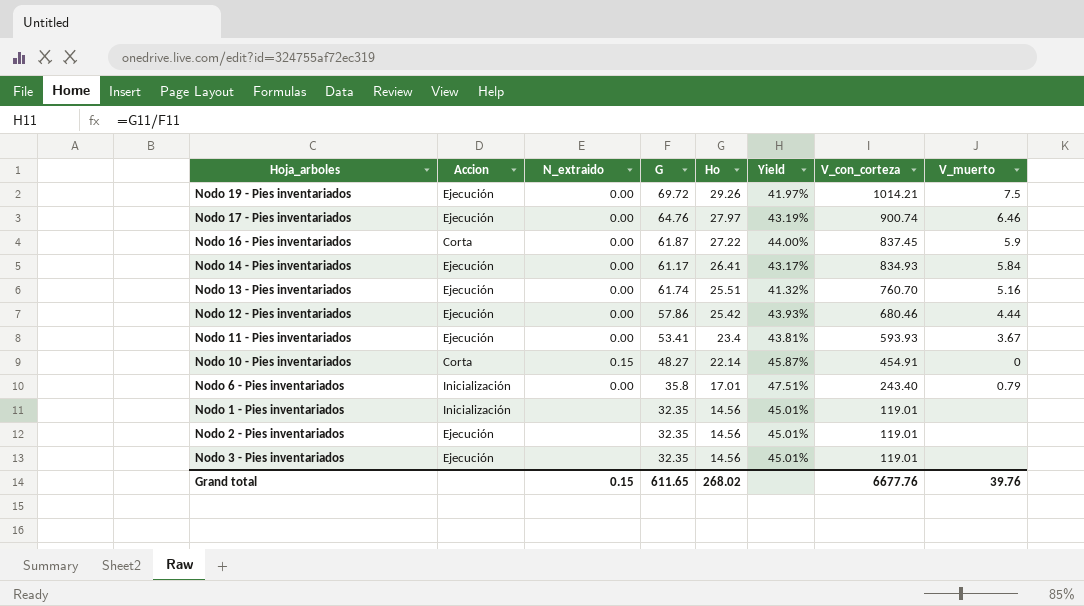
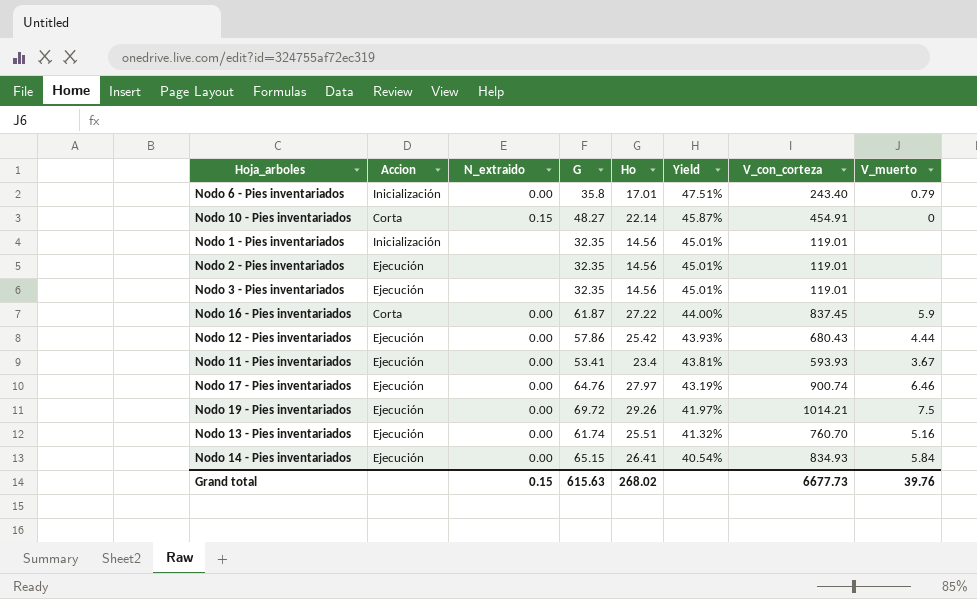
row order: Ho descending -> Yield descending
Nodo 12 - Pies inventariados | V_con_corteza: 680.46 -> 680.43
Nodo 14 - Pies inventariados | G: 61.17 -> 65.15
Nodo 14 - Pies inventariados | Yield: 43.17% -> 40.54%
Grand total | G: 611.65 -> 615.63
Grand total | V_con_corteza: 6677.76 -> 6677.73

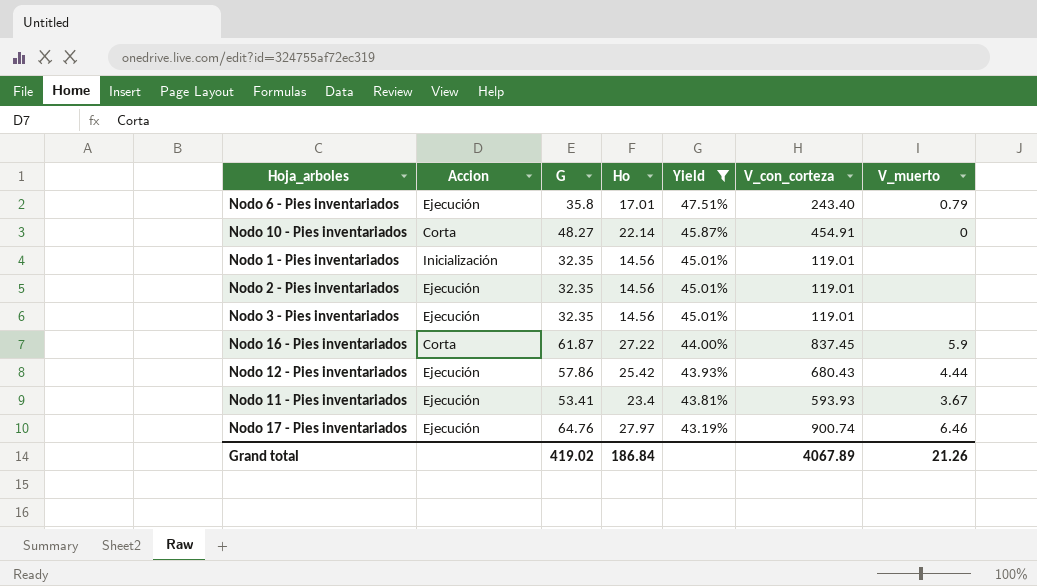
filter: none -> Yield >= 43.19%
column N_extraido | position: 3 -> none
Nodo 6 - Pies inventariados | Accion: Inicialización -> Ejecución
Grand total | G: 615.63 -> 419.02
Grand total | Ho: 268.02 -> 186.84
Grand total | V_con_corteza: 6677.73 -> 4067.89
Grand total | V_muerto: 39.76 -> 21.26

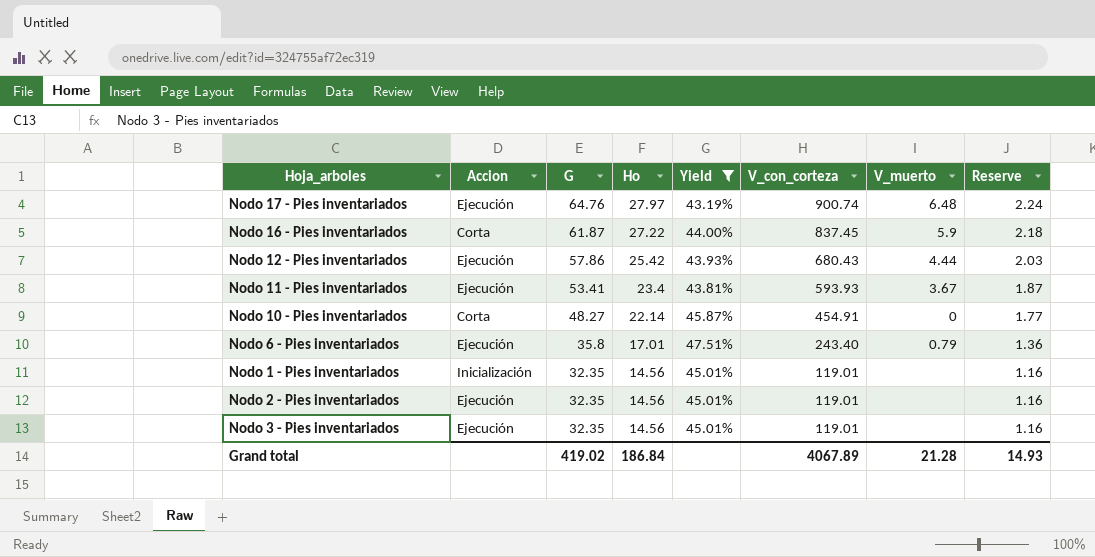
row order: Yield descending -> G descending
column Reserve | formula: none -> [Ho] * 0.08
Nodo 17 - Pies inventariados | V_muerto: 6.46 -> 6.48
Grand total | V_muerto: 21.26 -> 21.28

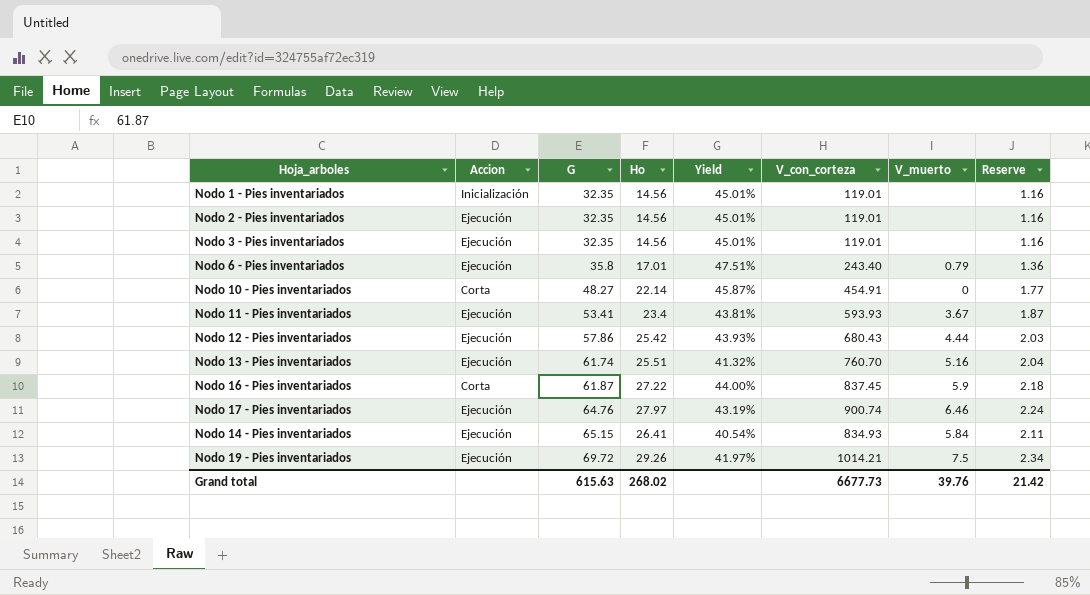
filter: Yield >= 43.19% -> none
row order: G descending -> G ascending
Nodo 17 - Pies inventariados | V_muerto: 6.48 -> 6.46
Grand total | G: 419.02 -> 615.63
Grand total | Ho: 186.84 -> 268.02
Grand total | V_con_corteza: 4067.89 -> 6677.73
Grand total | V_muerto: 21.28 -> 39.76
Grand total | Reserve: 14.93 -> 21.42

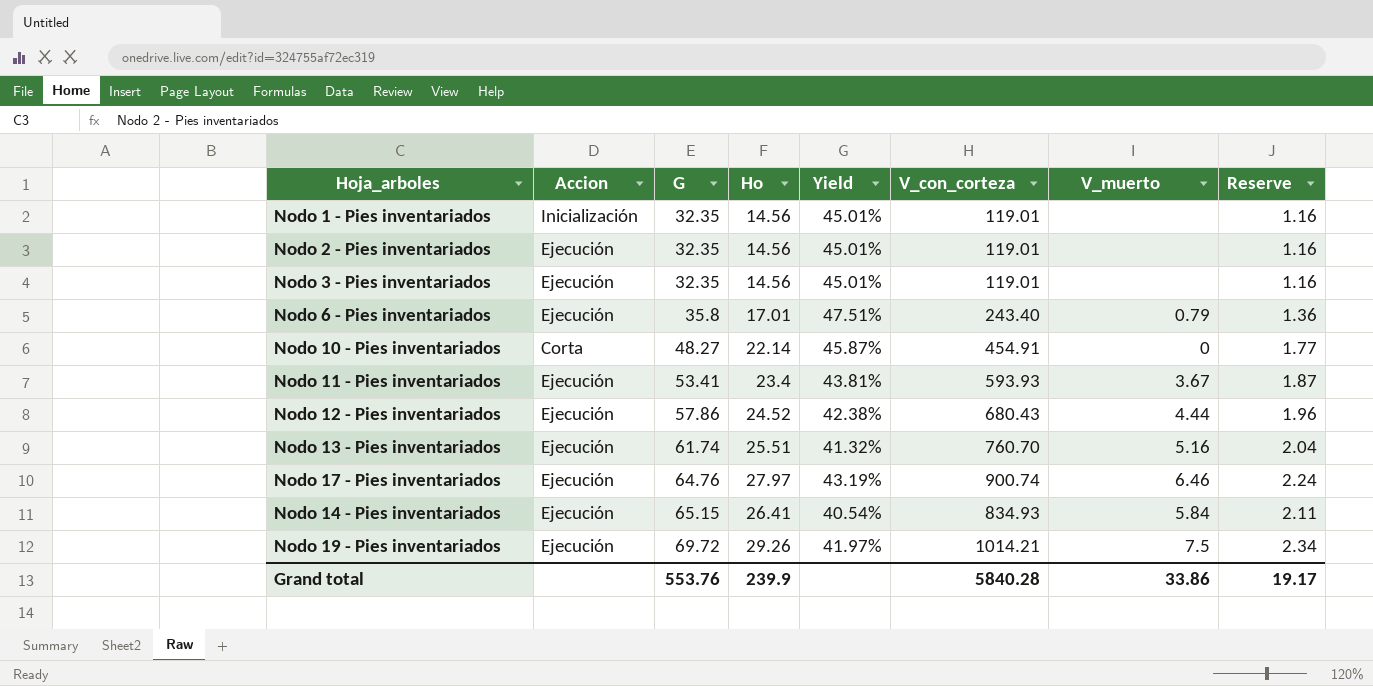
row Nodo 16 - Pies inventariados: Corta | 61.87 | 27.22 | 44.00% | 837.45 | 5.9 | 2.18 -> none
Nodo 12 - Pies inventariados | Ho: 25.42 -> 24.52
Nodo 12 - Pies inventariados | Yield: 43.93% -> 42.38%
Nodo 12 - Pies inventariados | Reserve: 2.03 -> 1.96
Grand total | G: 615.63 -> 553.76
Grand total | Ho: 268.02 -> 239.9
Grand total | V_con_corteza: 6677.73 -> 5840.28
Grand total | V_muerto: 39.76 -> 33.86
Grand total | Reserve: 21.42 -> 19.17

